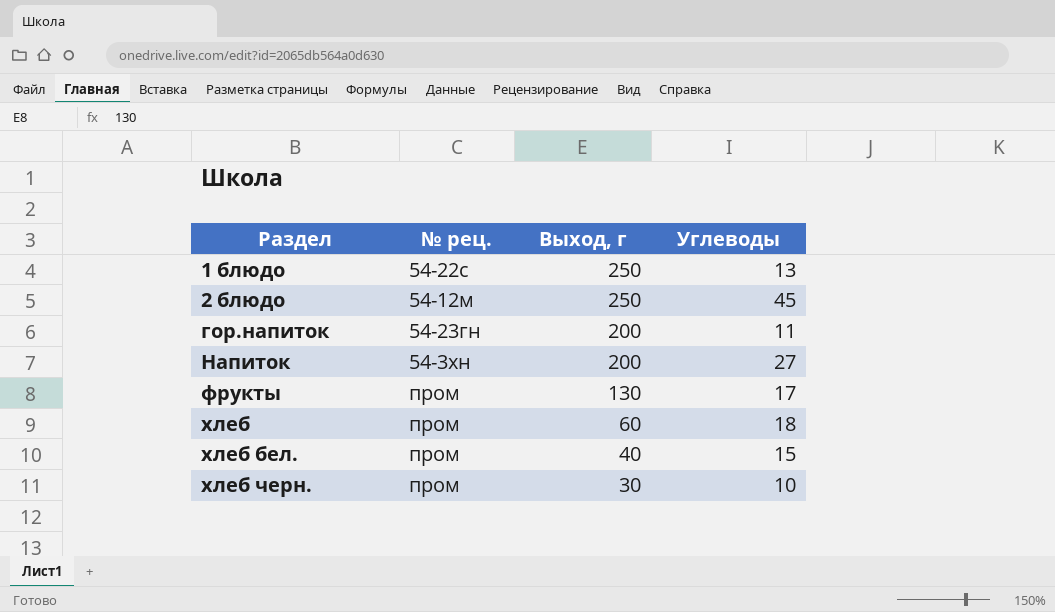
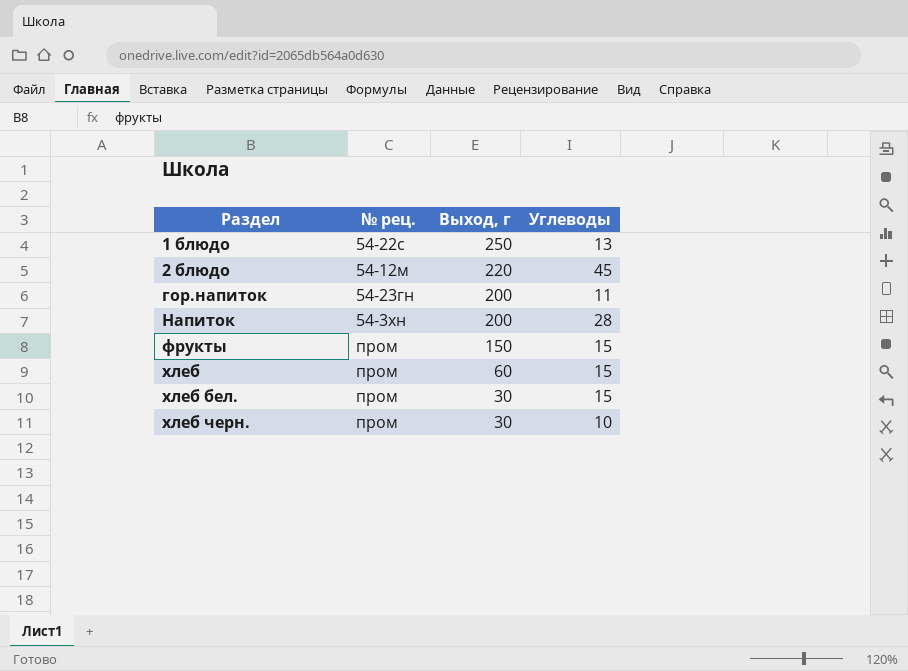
2 блюдо | Выход, г: 250 -> 220
Напиток | Углеводы: 27 -> 28
фрукты | Выход, г: 130 -> 150
фрукты | Углеводы: 17 -> 15
хлеб | Углеводы: 18 -> 15
хлеб бел. | Выход, г: 40 -> 30

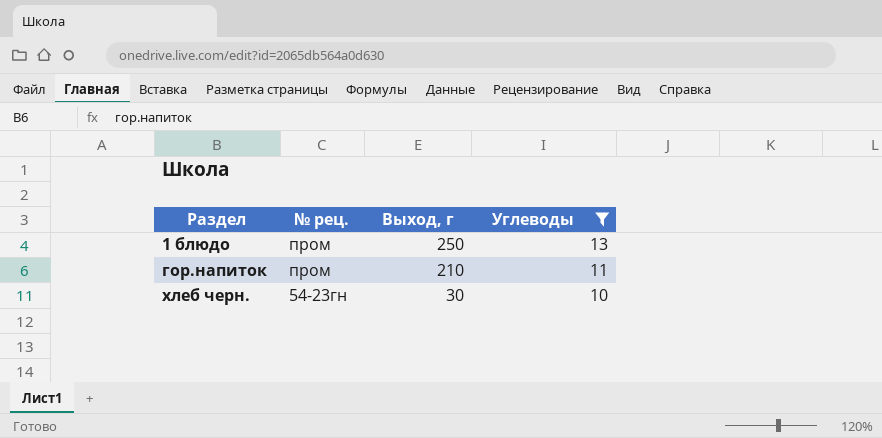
filter: none -> Углеводы <= 13
1 блюдо | № рец.: 54-22с -> пром
гор.напиток | № рец.: 54-23гн -> пром
гор.напиток | Выход, г: 200 -> 210
хлеб черн. | № рец.: пром -> 54-23гн

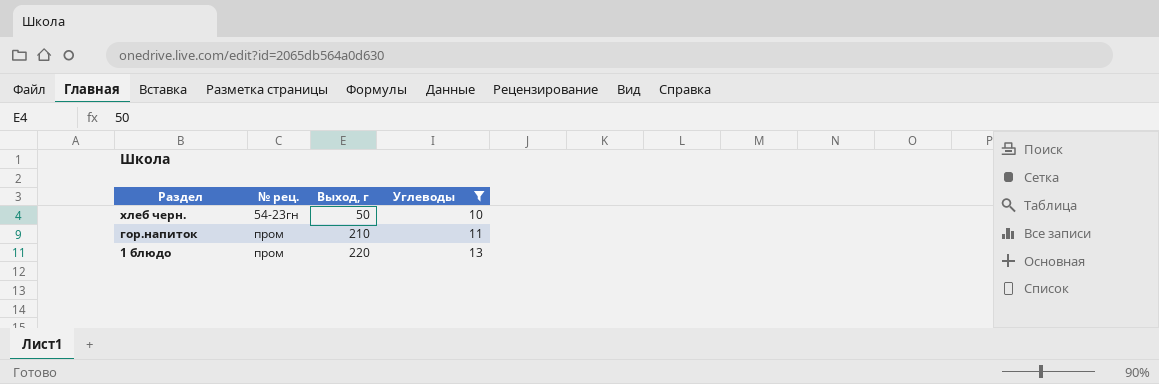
row order: Раздел ascending -> Раздел descending
хлеб черн. | Выход, г: 30 -> 50
1 блюдо | Выход, г: 250 -> 220

